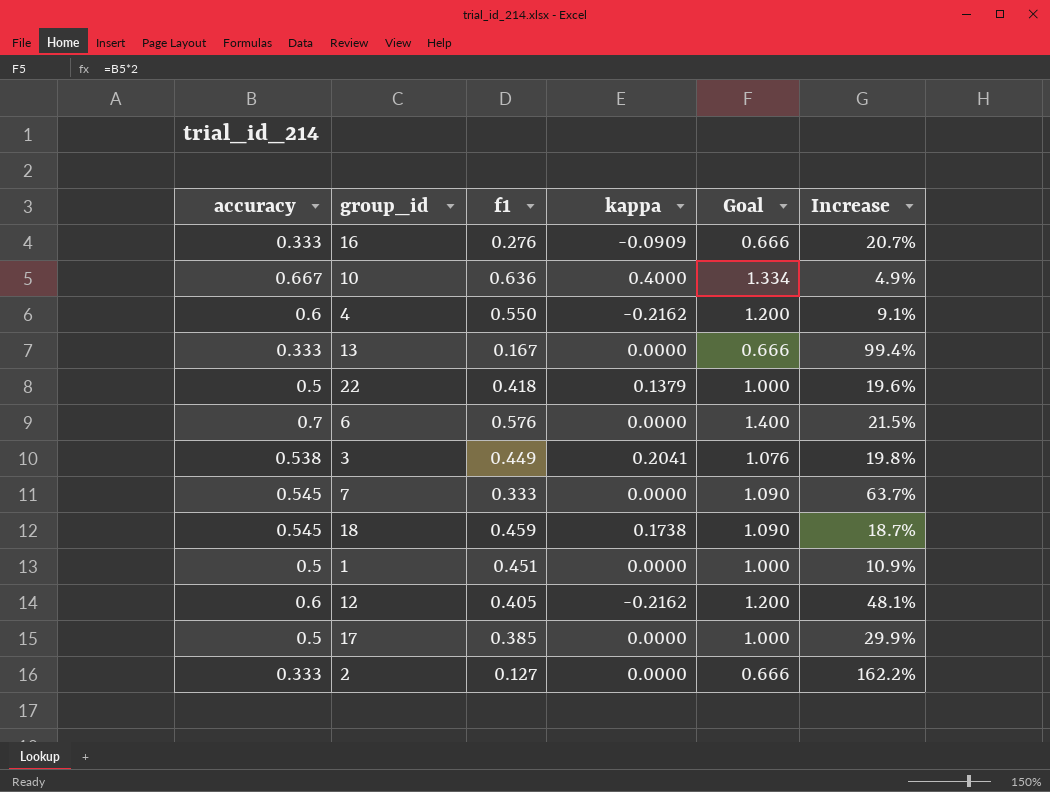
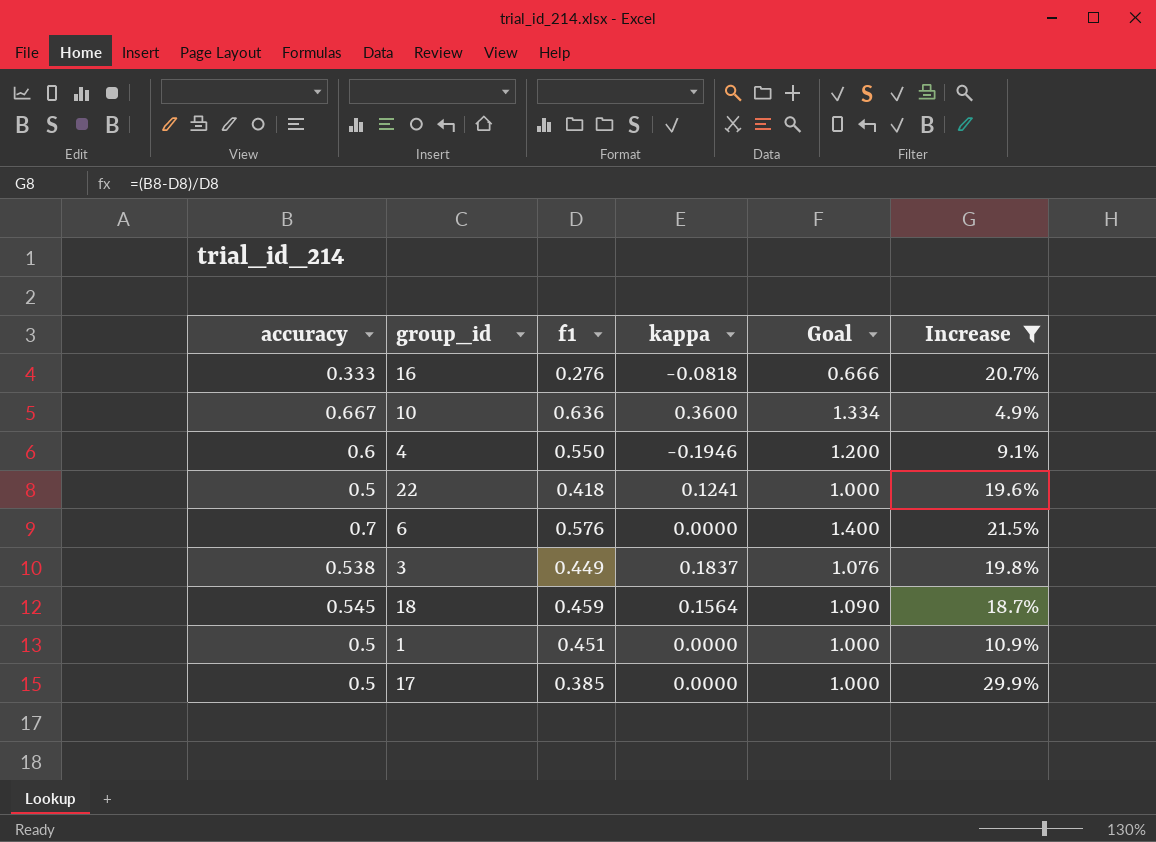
filter: none -> Increase <= 29.9%
16 | kappa: -0.0909 -> -0.0818
10 | kappa: 0.4000 -> 0.3600
4 | kappa: -0.2162 -> -0.1946
22 | kappa: 0.1379 -> 0.1241
3 | kappa: 0.2041 -> 0.1837
18 | kappa: 0.1738 -> 0.1564

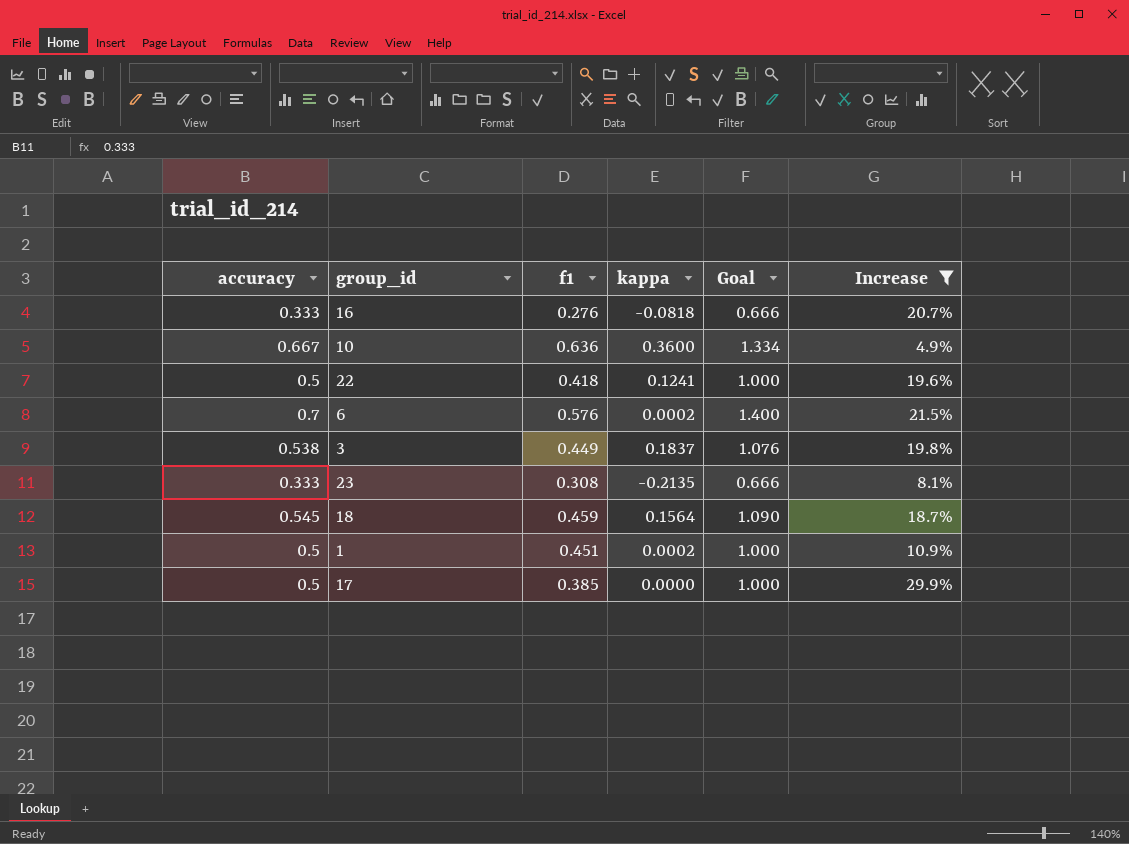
row 4: 0.6 | 0.550 | -0.1946 | 1.200 | 9.1% -> none
6 | kappa: 0.0000 -> 0.0002
row 23: none -> 0.333 | 0.308 | -0.2135 | 0.666 | 8.1%
1 | kappa: 0.0000 -> 0.0002

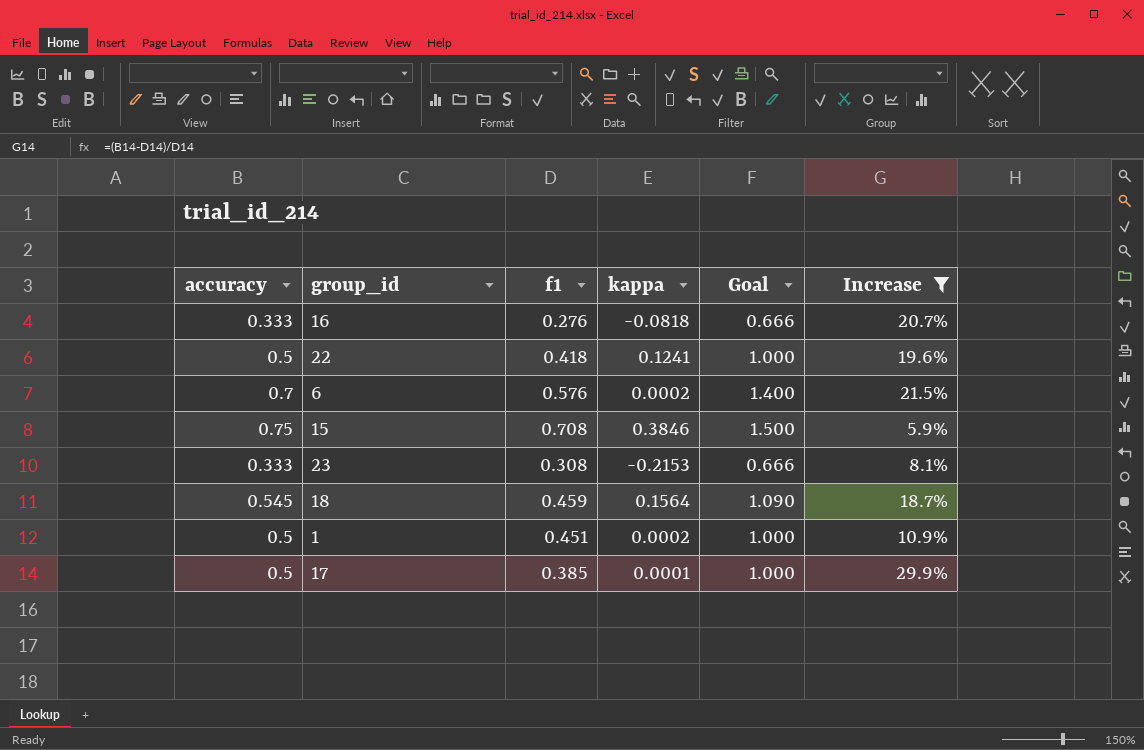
row 10: 0.667 | 0.636 | 0.3600 | 1.334 | 4.9% -> none
row 3: 0.538 | 0.449 | 0.1837 | 1.076 | 19.8% -> none
row 15: none -> 0.75 | 0.708 | 0.3846 | 1.500 | 5.9%
23 | kappa: -0.2135 -> -0.2153
17 | kappa: 0.0000 -> 0.0001

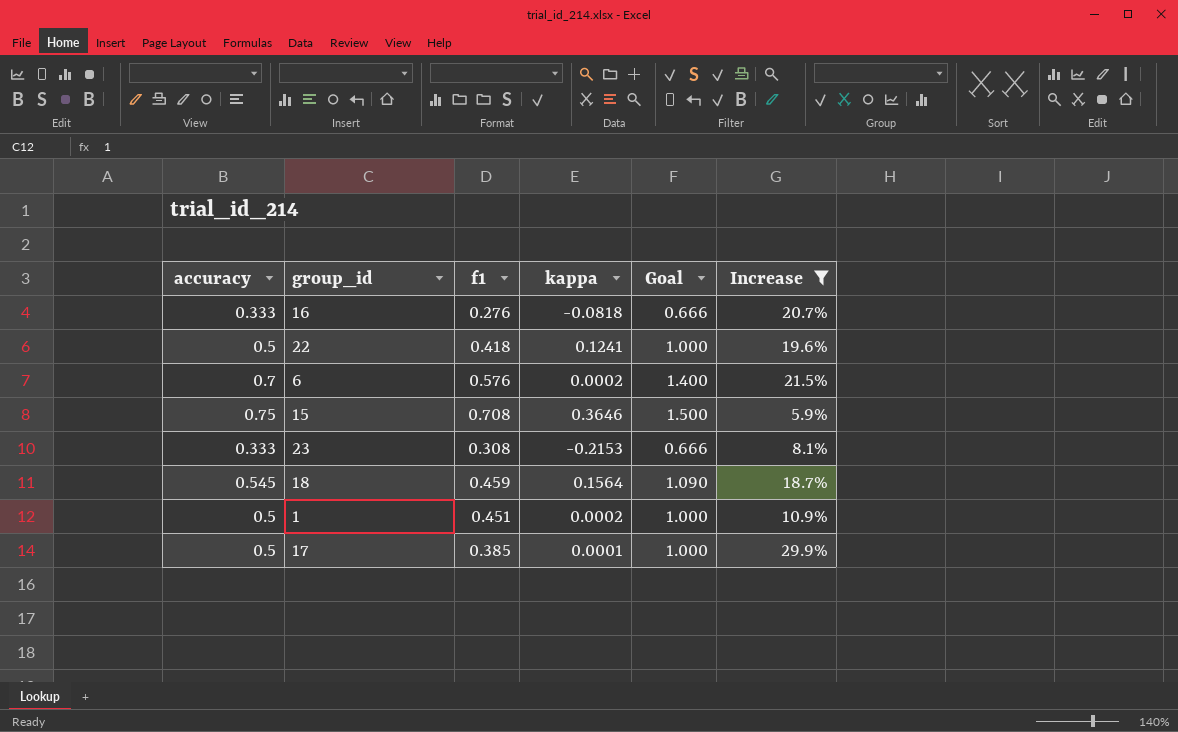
15 | kappa: 0.3846 -> 0.3646

